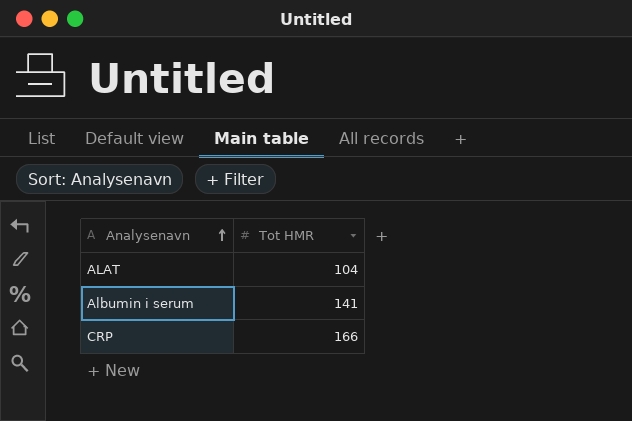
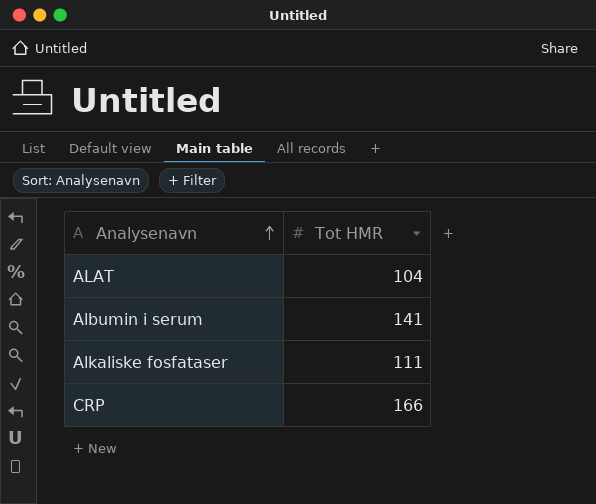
row Alkaliske fosfataser: none -> 111

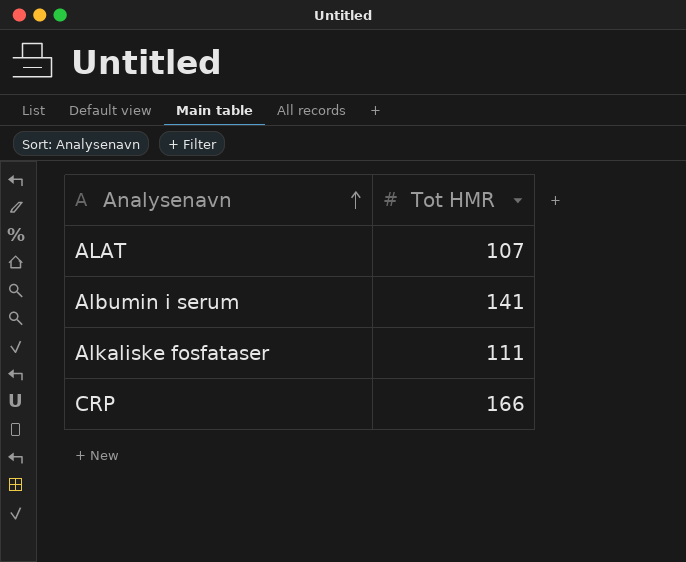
ALAT | Tot HMR: 104 -> 107

